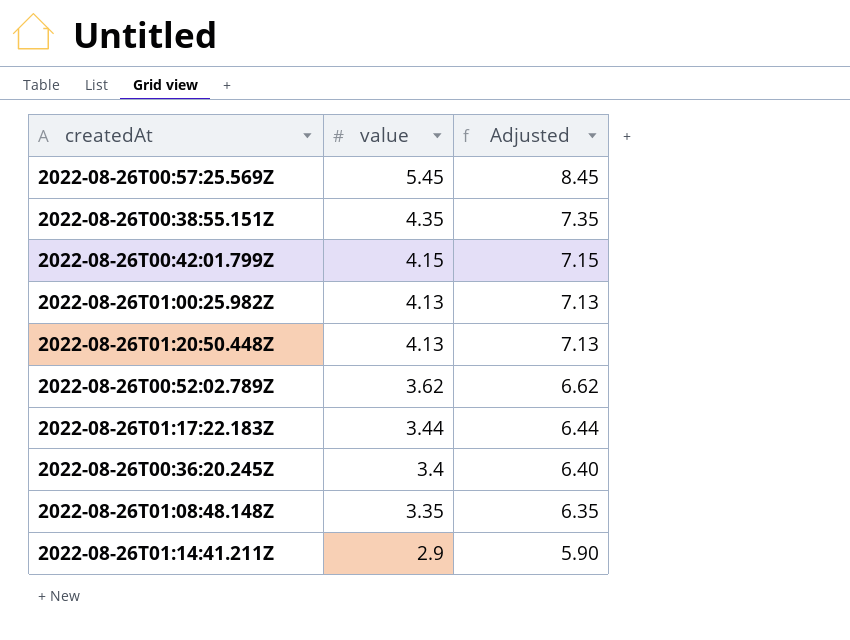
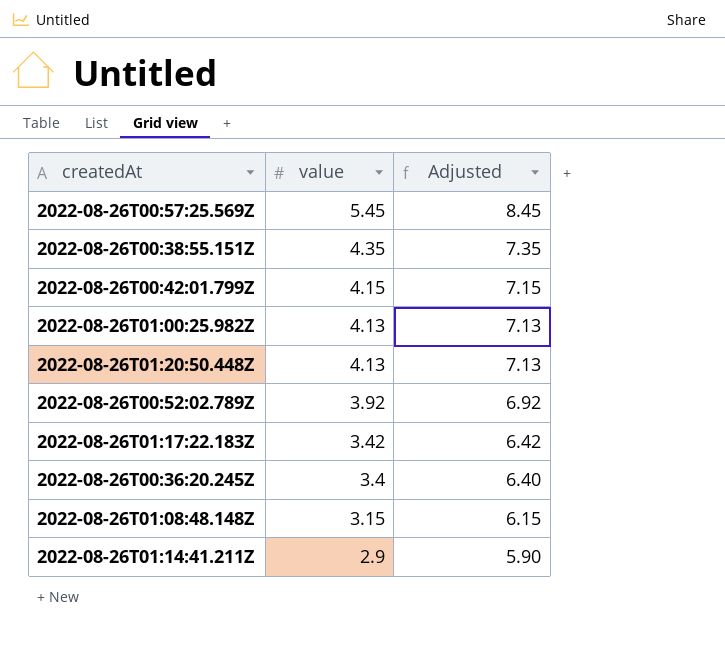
2022-08-26T00:52:02.789Z | value: 3.62 -> 3.92
2022-08-26T00:52:02.789Z | Adjusted: 6.62 -> 6.92
2022-08-26T01:17:22.183Z | value: 3.44 -> 3.42
2022-08-26T01:17:22.183Z | Adjusted: 6.44 -> 6.42
2022-08-26T01:08:48.148Z | value: 3.35 -> 3.15
2022-08-26T01:08:48.148Z | Adjusted: 6.35 -> 6.15

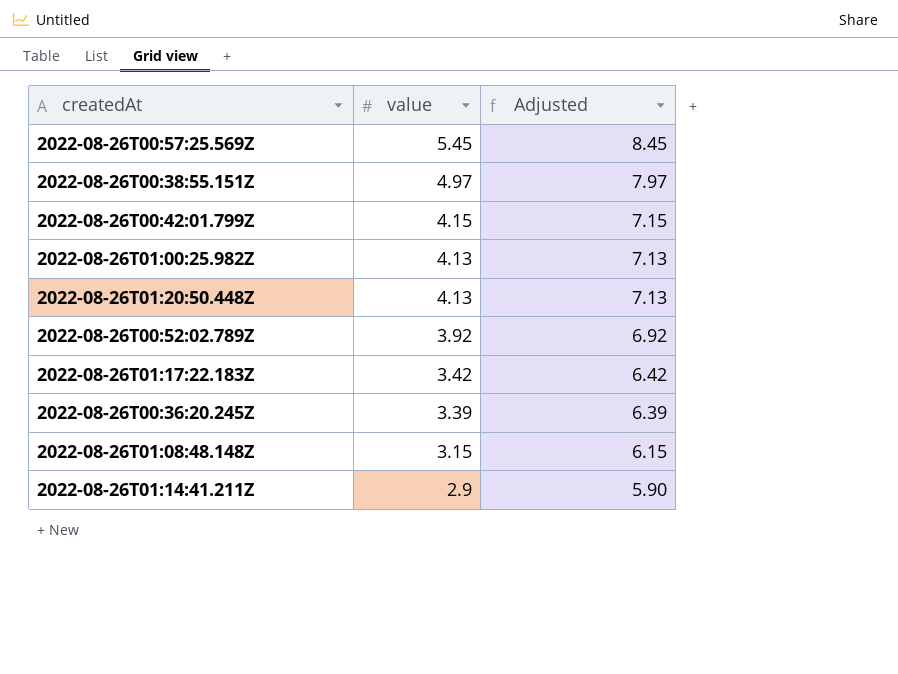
2022-08-26T00:38:55.151Z | value: 4.35 -> 4.97
2022-08-26T00:38:55.151Z | Adjusted: 7.35 -> 7.97
2022-08-26T00:36:20.245Z | value: 3.4 -> 3.39
2022-08-26T00:36:20.245Z | Adjusted: 6.40 -> 6.39

